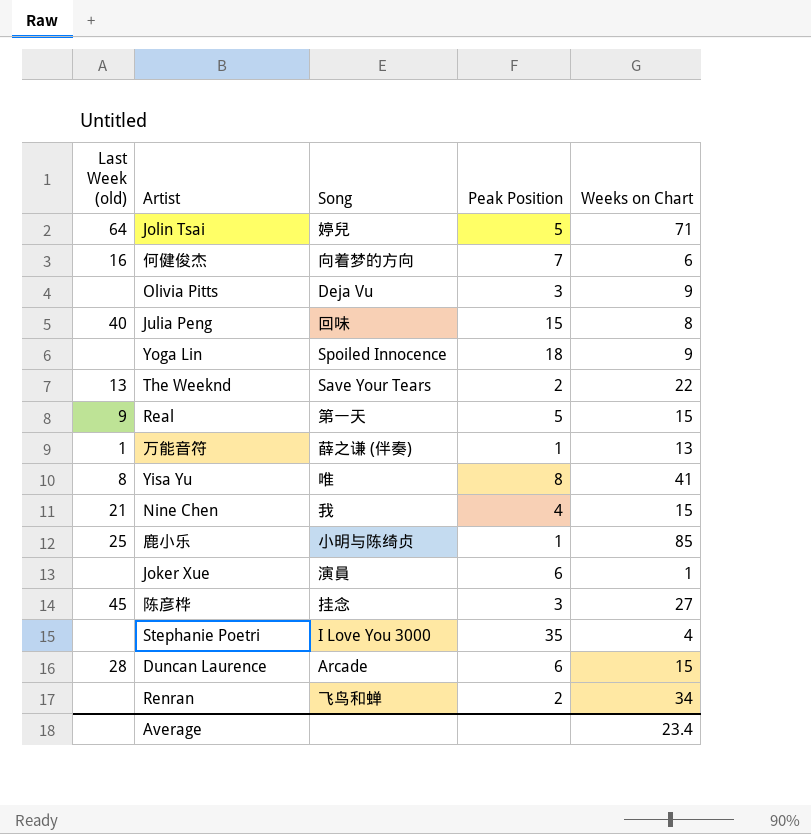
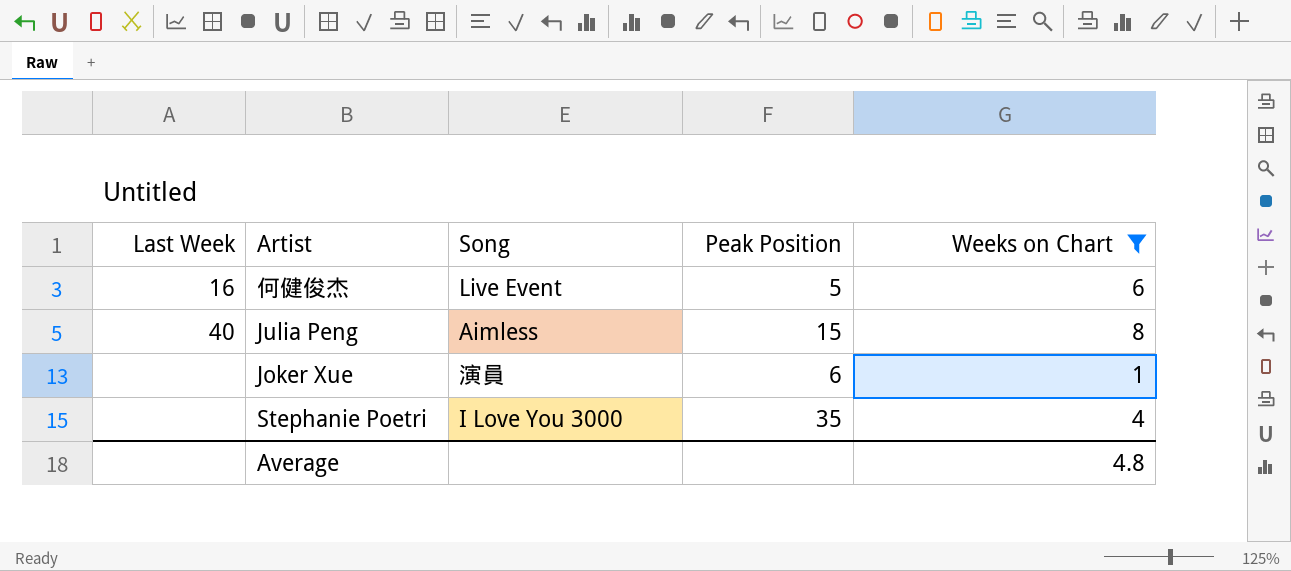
filter: none -> Weeks on Chart <= 8
column name: Last Week (old) -> Last Week
何健俊杰 | Song: 向着梦的方向 -> Live Event
何健俊杰 | Peak Position: 7 -> 5
Julia Peng | Song: 回味 -> Aimless
Average | Weeks on Chart: 23.4 -> 4.8

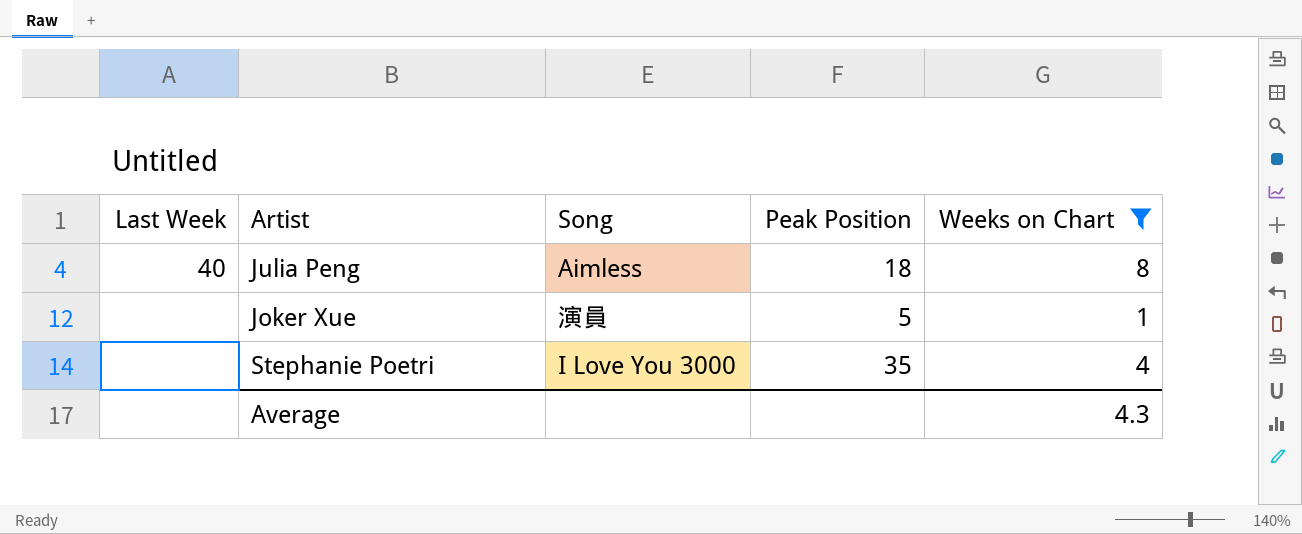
row 何健俊杰: 16 | Live Event | 5 | 6 -> none
Julia Peng | Peak Position: 15 -> 18
Joker Xue | Peak Position: 6 -> 5
Average | Weeks on Chart: 4.8 -> 4.3

